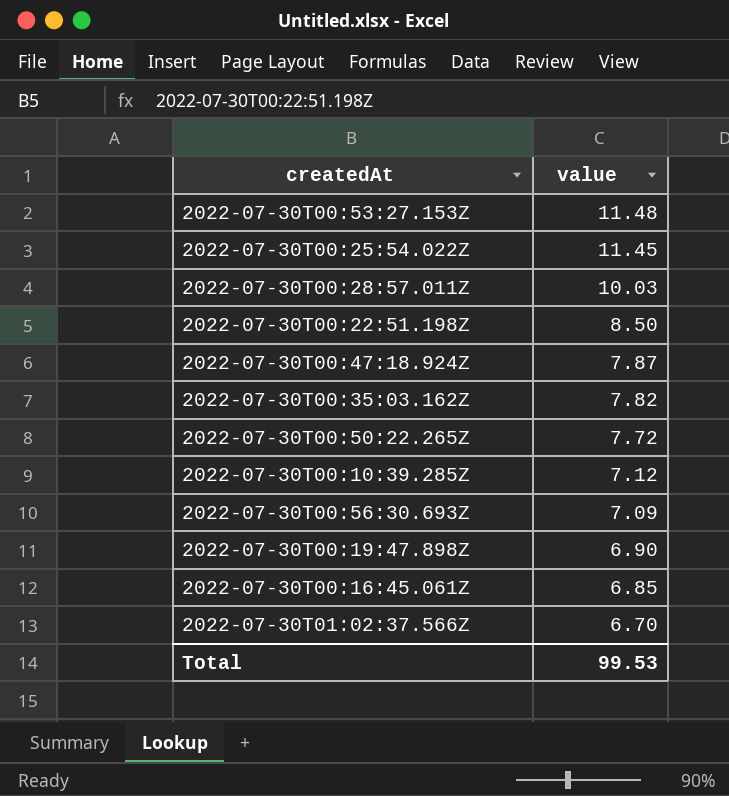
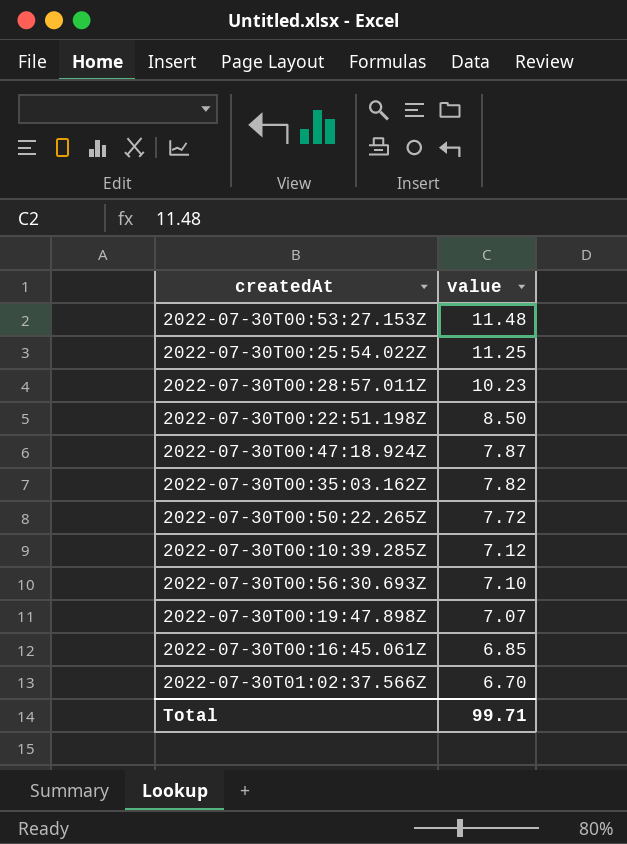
2022-07-30T00:25:54.022Z | value: 11.45 -> 11.25
2022-07-30T00:28:57.011Z | value: 10.03 -> 10.23
2022-07-30T00:56:30.693Z | value: 7.09 -> 7.10
2022-07-30T00:19:47.898Z | value: 6.90 -> 7.07
Total | value: 99.53 -> 99.71

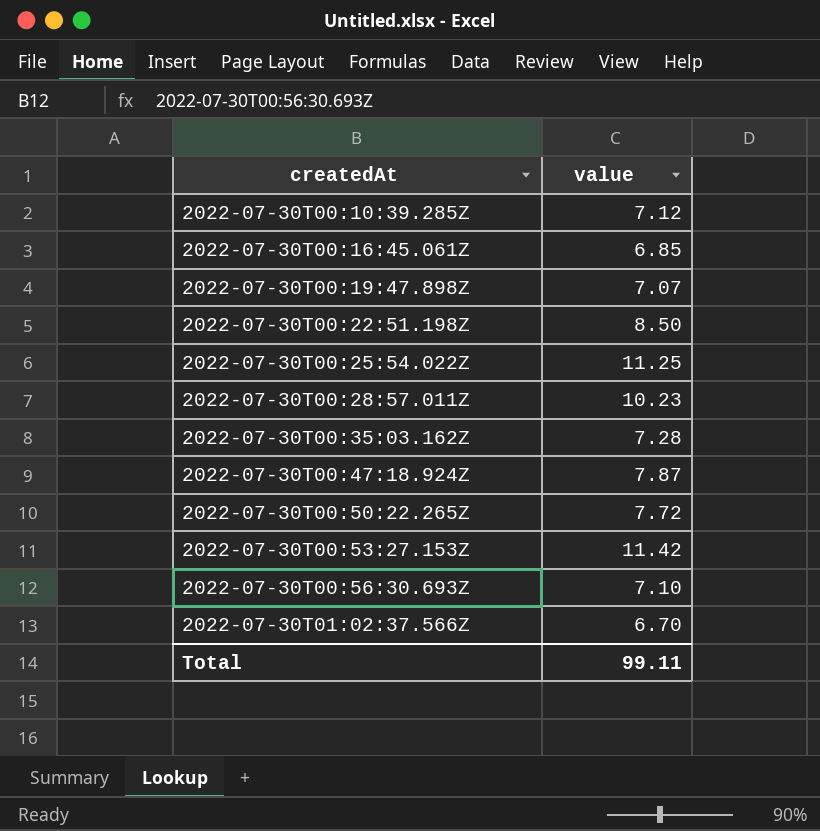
row order: value descending -> createdAt ascending
2022-07-30T00:35:03.162Z | value: 7.82 -> 7.28
2022-07-30T00:53:27.153Z | value: 11.48 -> 11.42
Total | value: 99.71 -> 99.11

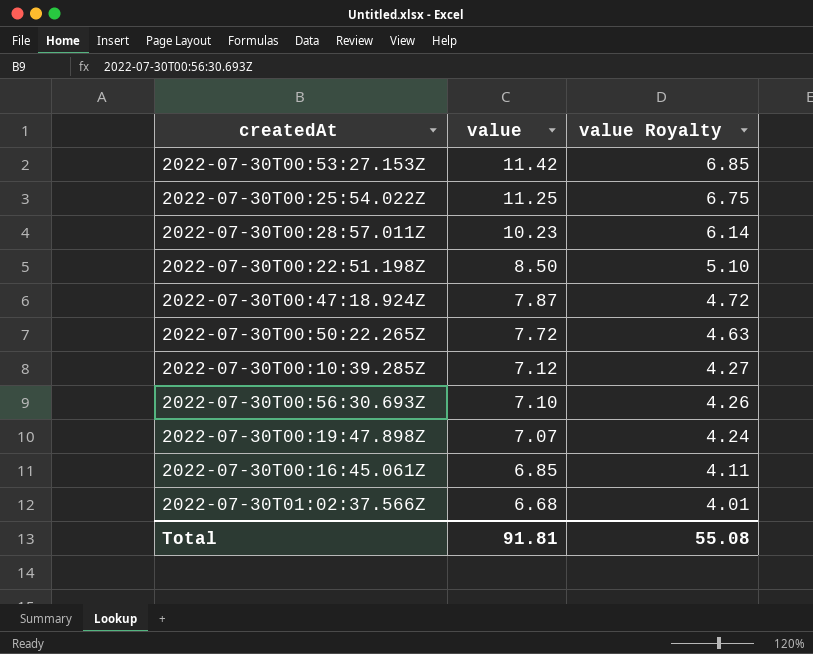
row order: createdAt ascending -> value descending
column value Royalty | formula: none -> [value] * 0.6
row 2022-07-30T00:35:03.162Z: 7.28 -> none
2022-07-30T01:02:37.566Z | value: 6.70 -> 6.68
Total | value: 99.11 -> 91.81

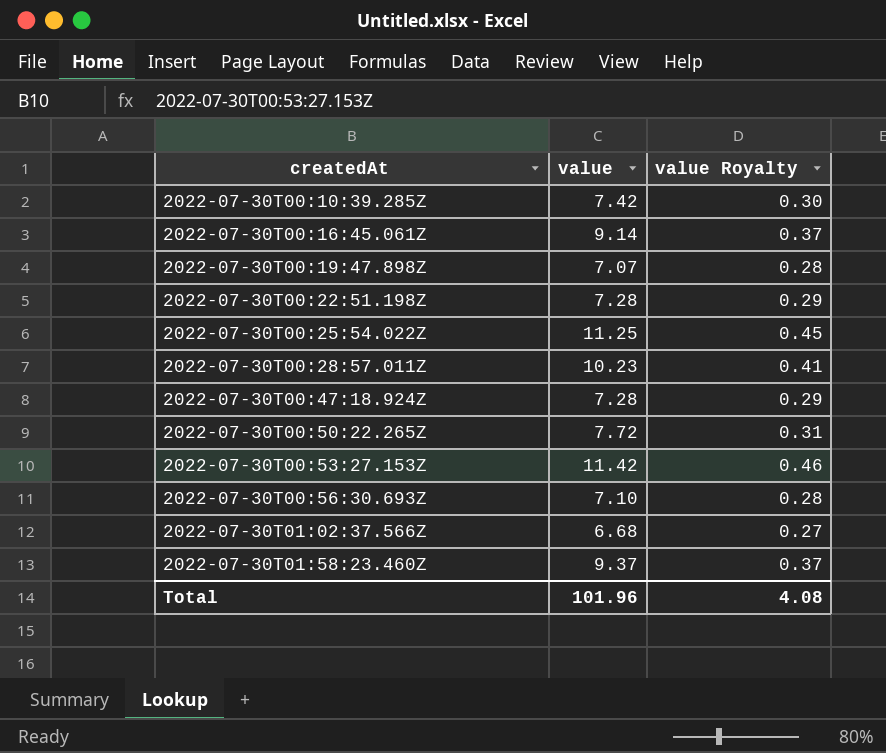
row order: value descending -> createdAt ascending
column value Royalty | formula: [value] * 0.6 -> [value] * 0.04
2022-07-30T00:10:39.285Z | value: 7.12 -> 7.42
2022-07-30T00:16:45.061Z | value: 6.85 -> 9.14
2022-07-30T00:22:51.198Z | value: 8.50 -> 7.28
2022-07-30T00:47:18.924Z | value: 7.87 -> 7.28
row 2022-07-30T01:58:23.460Z: none -> 9.37 | 0.37
Total | value: 91.81 -> 101.96
Total | value Royalty: 55.08 -> 4.08

